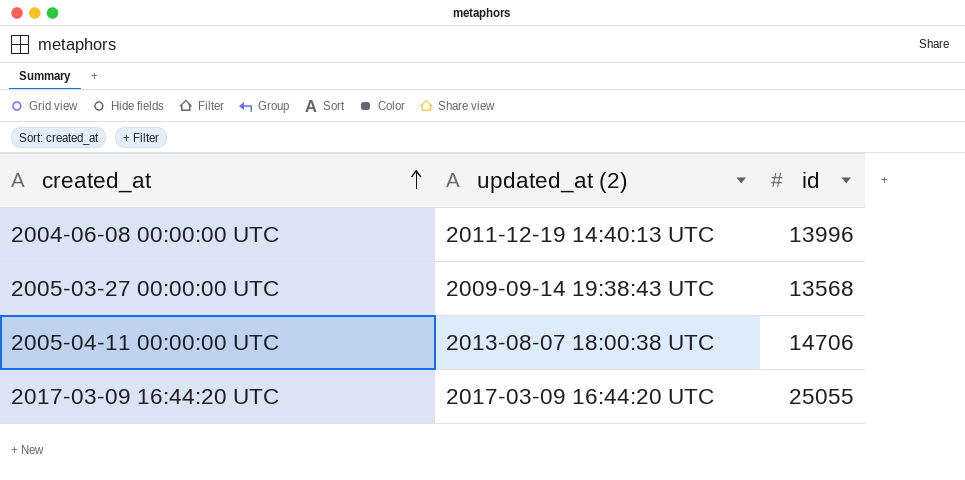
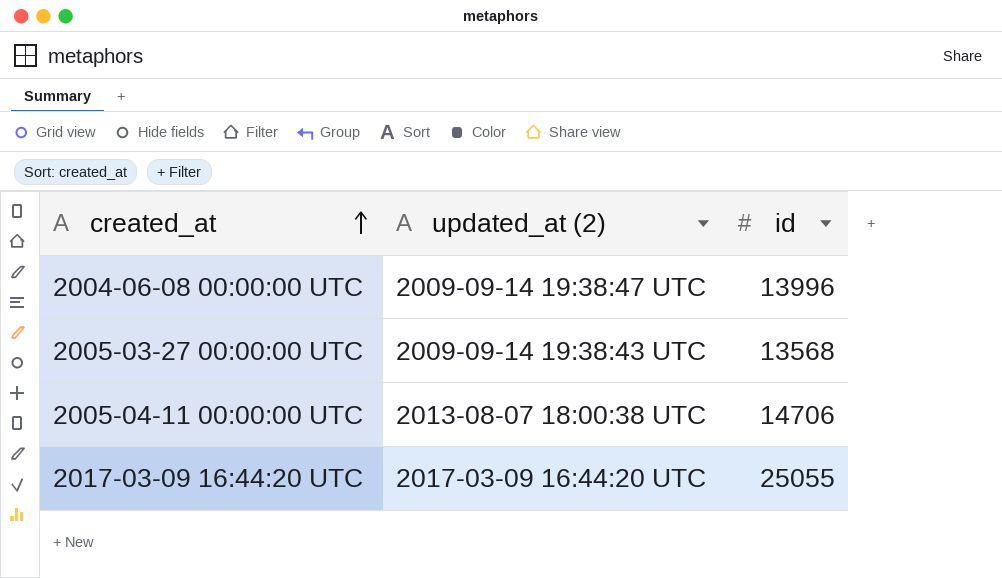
2004-06-08 00:00:00 UTC | updated_at (2): 2011-12-19 14:40:13 UTC -> 2009-09-14 19:38:47 UTC

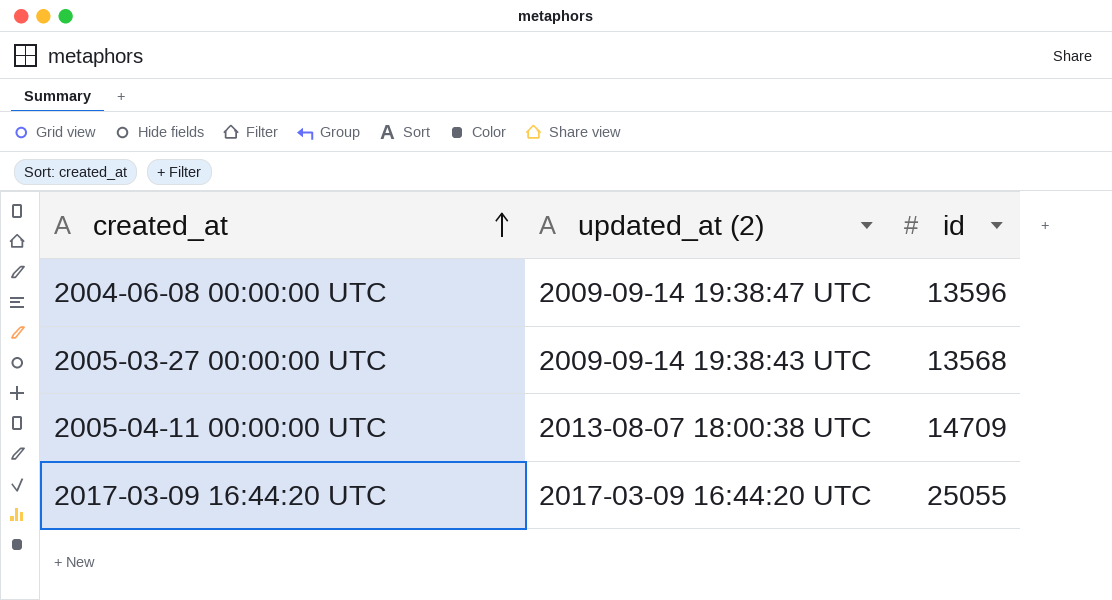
2004-06-08 00:00:00 UTC | id: 13996 -> 13596
2005-04-11 00:00:00 UTC | id: 14706 -> 14709

